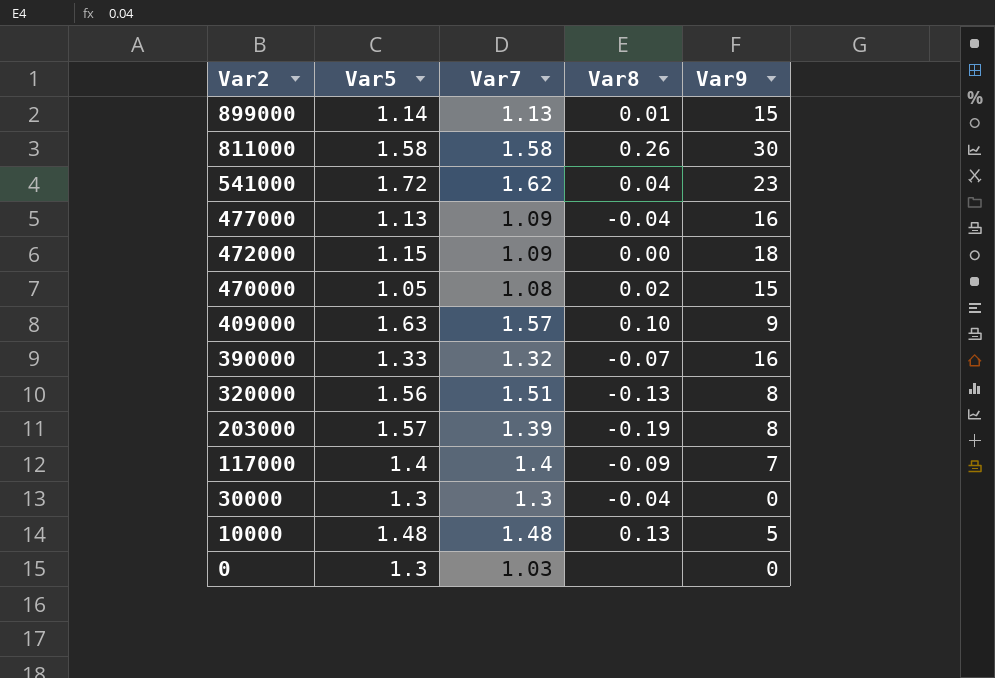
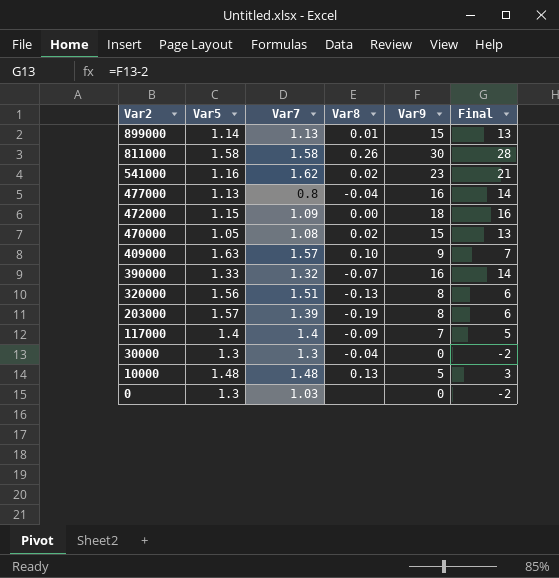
column Final | formula: none -> [Var9] - 2
541000 | Var5: 1.72 -> 1.16
541000 | Var8: 0.04 -> 0.02
477000 | Var7: 1.09 -> 0.8

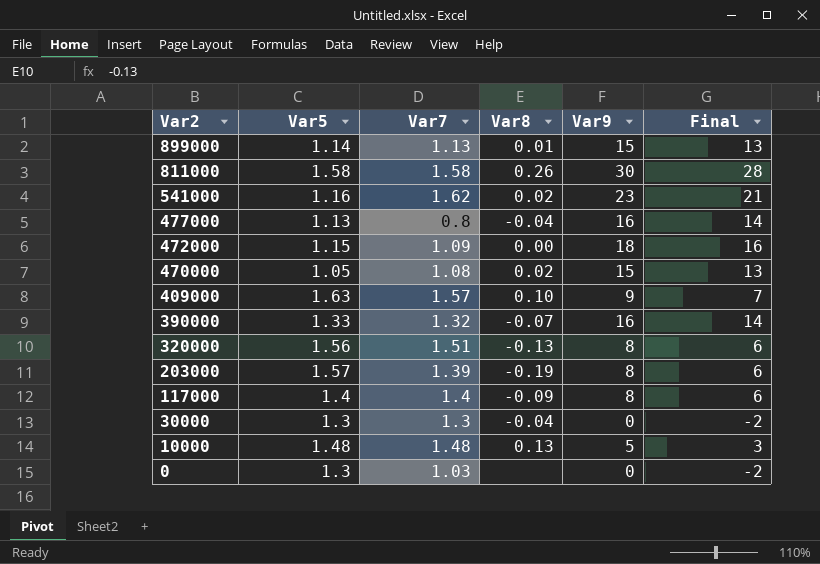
117000 | Var9: 7 -> 8
117000 | Final: 5 -> 6

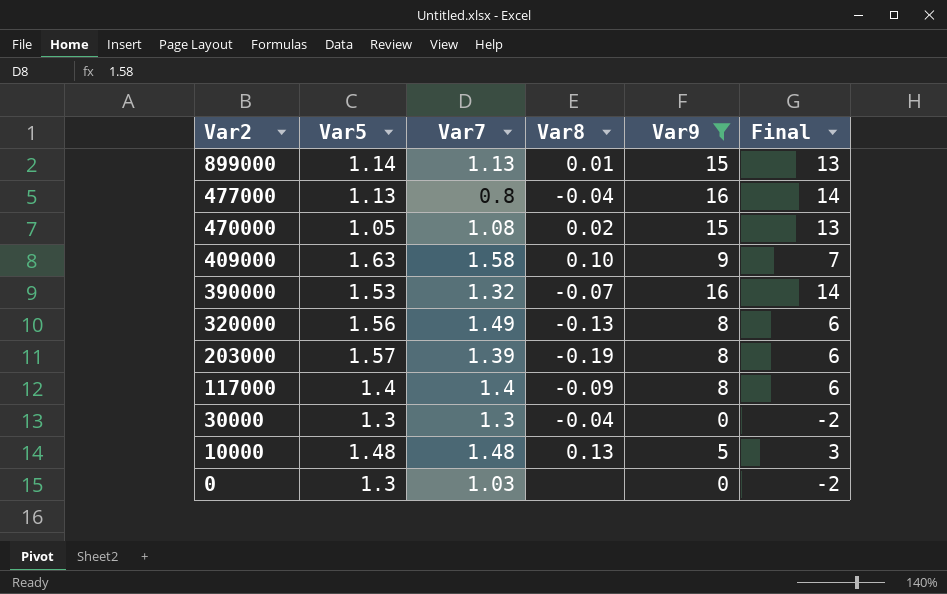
filter: none -> Var9 <= 16
409000 | Var7: 1.57 -> 1.58
390000 | Var5: 1.33 -> 1.53
320000 | Var7: 1.51 -> 1.49

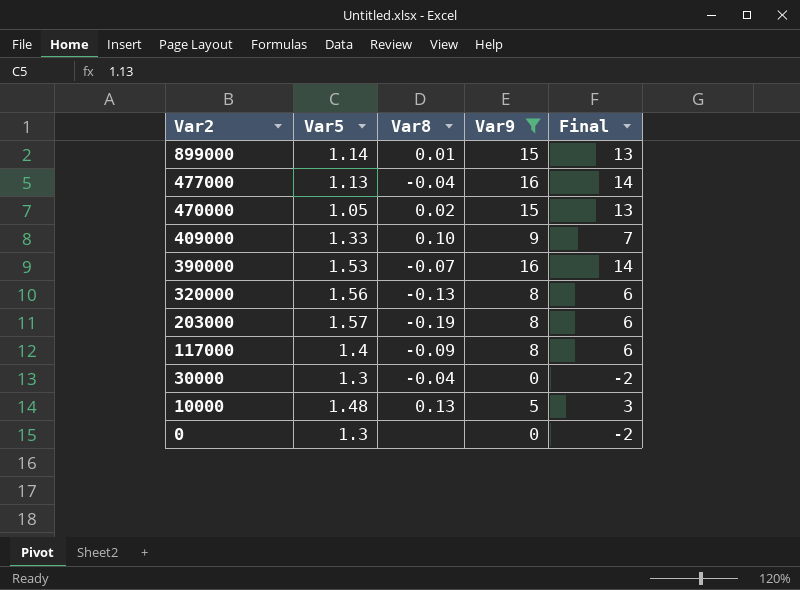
column Var7 | position: 3 -> none
409000 | Var5: 1.63 -> 1.33

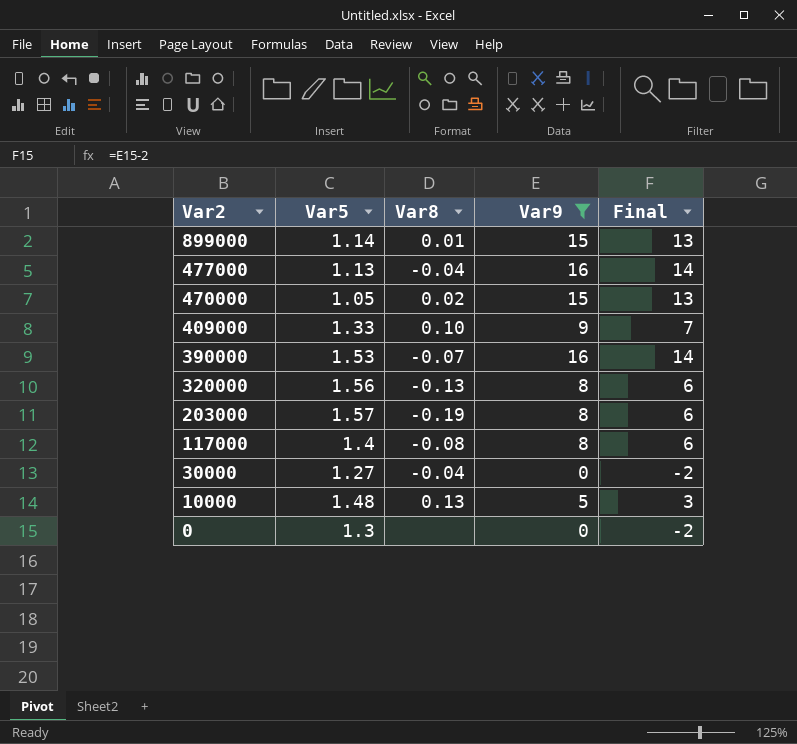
117000 | Var8: -0.09 -> -0.08
30000 | Var5: 1.3 -> 1.27

